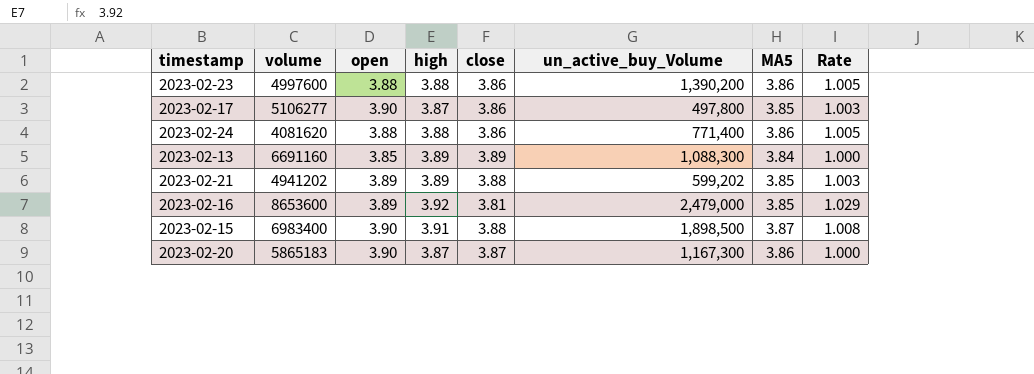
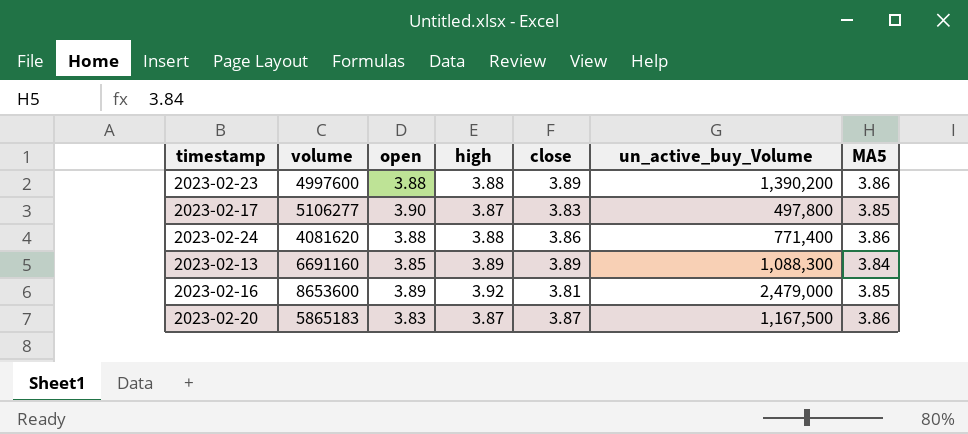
column Rate | formula: [high] / [close] -> none
row 2023-02-21: 4941202 | 3.89 | 3.89 | 3.88 | 599,202 | 3.85 | 1.003 -> none
row 2023-02-15: 6983400 | 3.90 | 3.91 | 3.88 | 1,898,500 | 3.87 | 1.008 -> none
2023-02-23 | close: 3.86 -> 3.89
2023-02-17 | close: 3.86 -> 3.83
2023-02-20 | open: 3.90 -> 3.83
2023-02-20 | un_active_buy_Volume: 1,167,300 -> 1,167,500

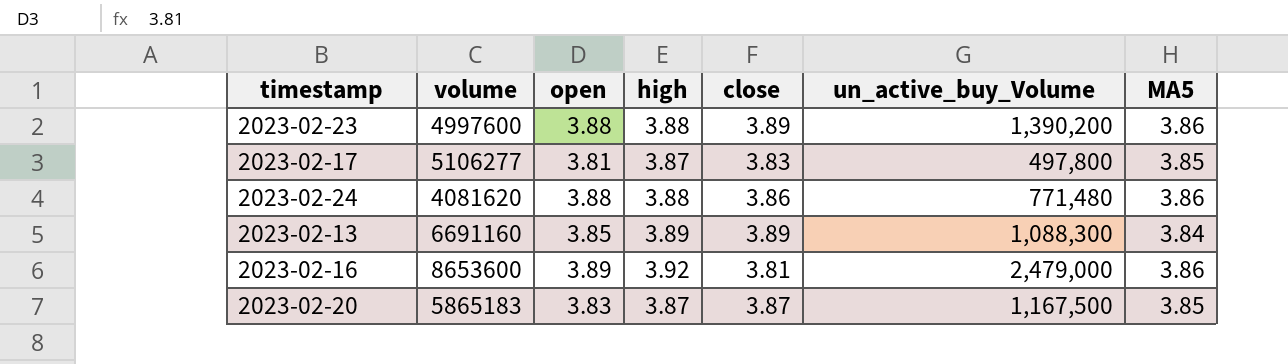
2023-02-17 | open: 3.90 -> 3.81
2023-02-24 | un_active_buy_Volume: 771,400 -> 771,480
2023-02-16 | MA5: 3.85 -> 3.86
2023-02-20 | MA5: 3.86 -> 3.85

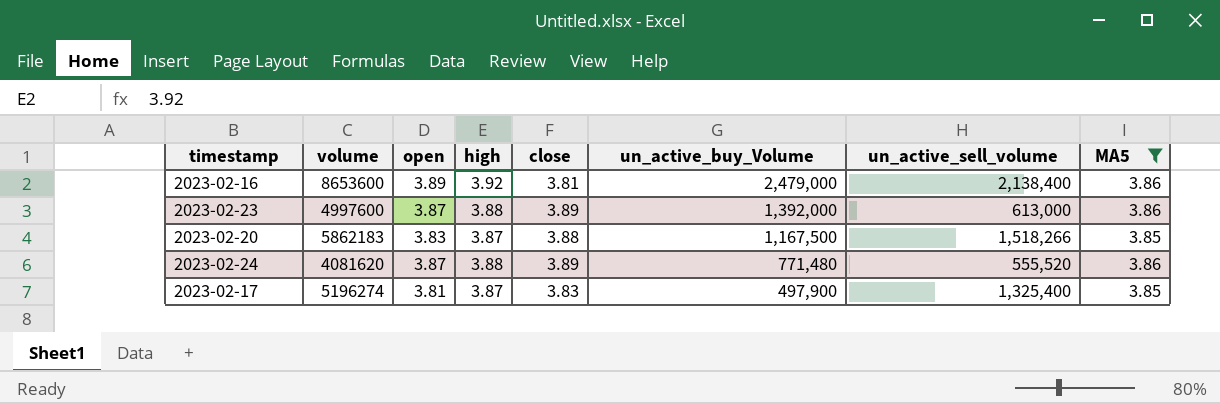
filter: none -> MA5 != 3.84
row order: none -> un_active_buy_Volume descending
column un_active_sell_volume | position: none -> 7
2023-02-23 | open: 3.88 -> 3.87
2023-02-23 | un_active_buy_Volume: 1,390,200 -> 1,392,000
2023-02-20 | volume: 5865183 -> 5862183
2023-02-20 | close: 3.87 -> 3.88
2023-02-24 | open: 3.88 -> 3.87
2023-02-24 | close: 3.86 -> 3.89
2023-02-17 | volume: 5106277 -> 5196274
2023-02-17 | un_active_buy_Volume: 497,800 -> 497,900

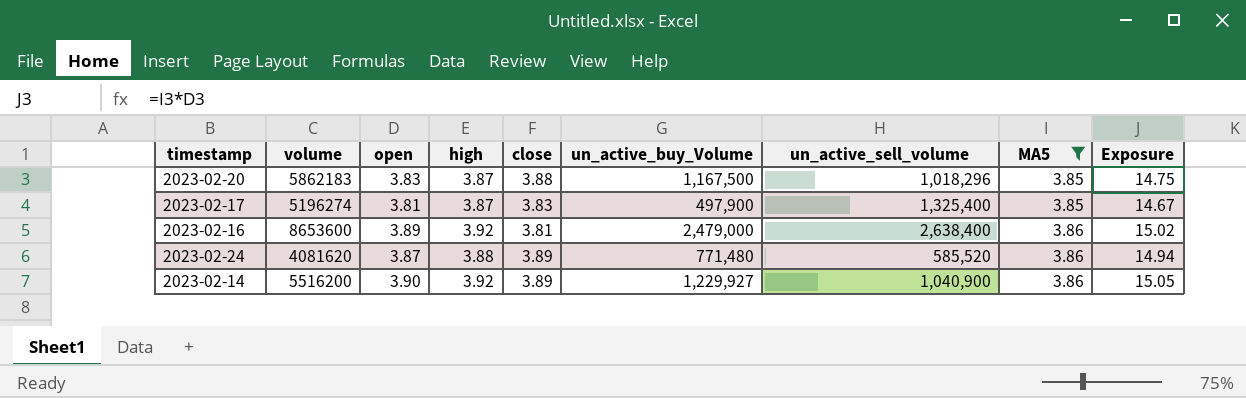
row order: un_active_buy_Volume descending -> MA5 ascending
column Exposure | formula: none -> [open] * [MA5]
row 2023-02-23: 4997600 | 3.87 | 3.88 | 3.89 | 1,392,000 | 613,000 | 3.86 -> none
2023-02-20 | un_active_sell_volume: 1,518,266 -> 1,018,296
2023-02-16 | un_active_sell_volume: 2,138,400 -> 2,638,400
2023-02-24 | un_active_sell_volume: 555,520 -> 585,520
row 2023-02-14: none -> 5516200 | 3.90 | 3.92 | 3.89 | 1,229,927 | 1,040,900 | 3.86 | 15.05

